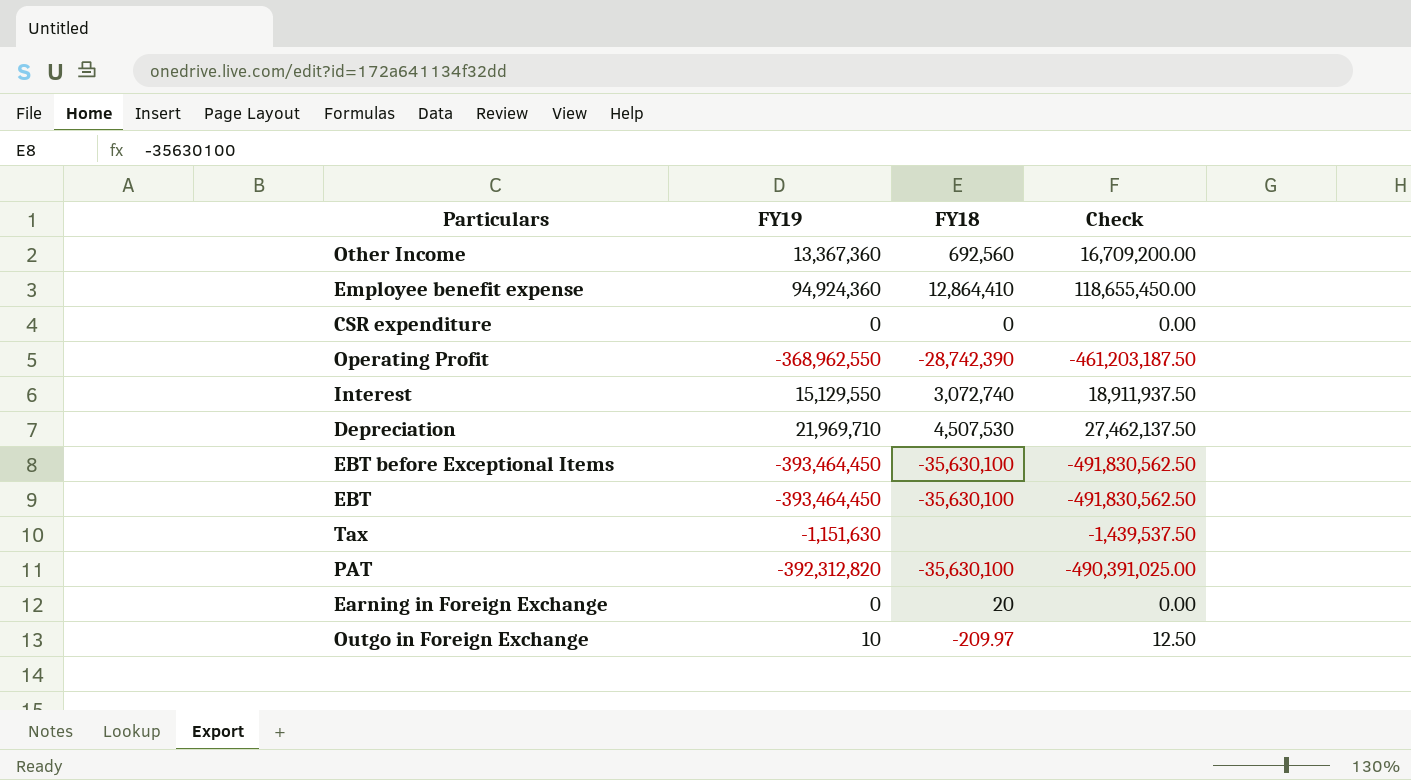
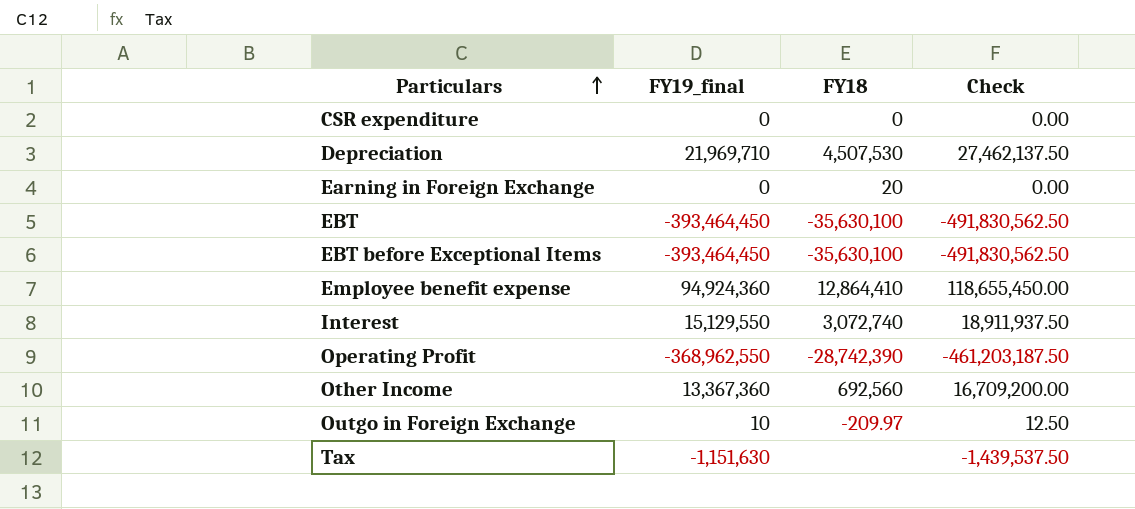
row order: none -> Particulars ascending
column name: FY19 -> FY19_final
row PAT: -392,312,820 | -35,630,100 | -490,391,025.00 -> none

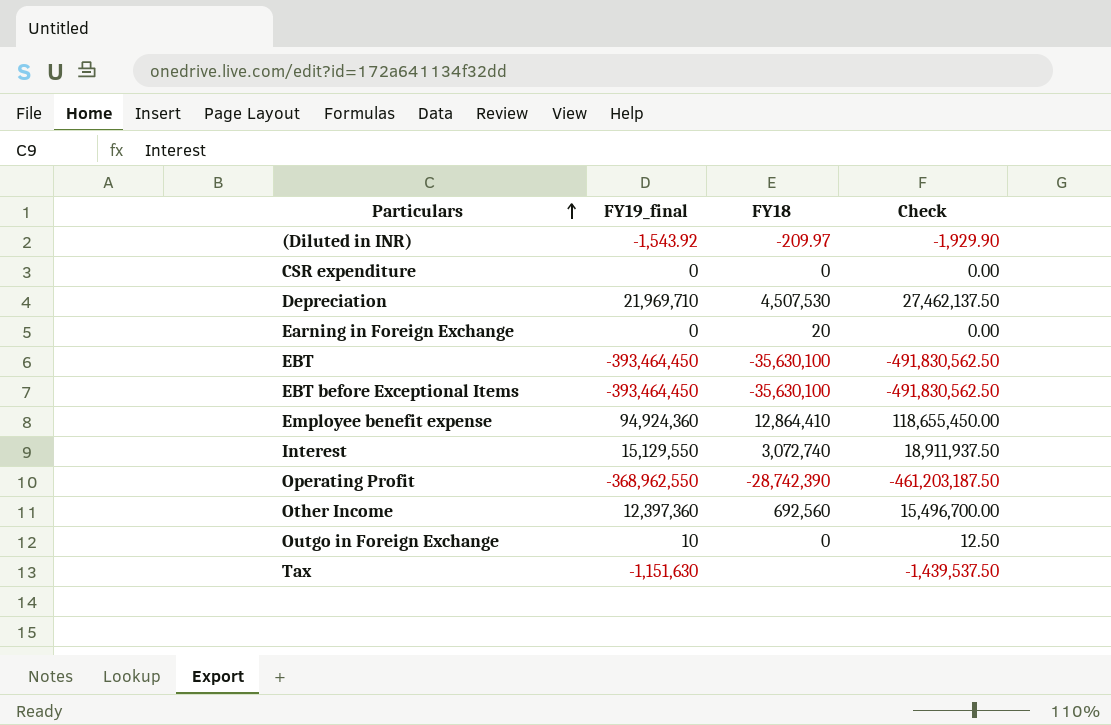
row (Diluted in INR): none -> -1,543.92 | -209.97 | -1,929.90
Other Income | FY19_final: 13,367,360 -> 12,397,360
Other Income | Check: 16,709,200.00 -> 15,496,700.00
Outgo in Foreign Exchange | FY18: -209.97 -> 0

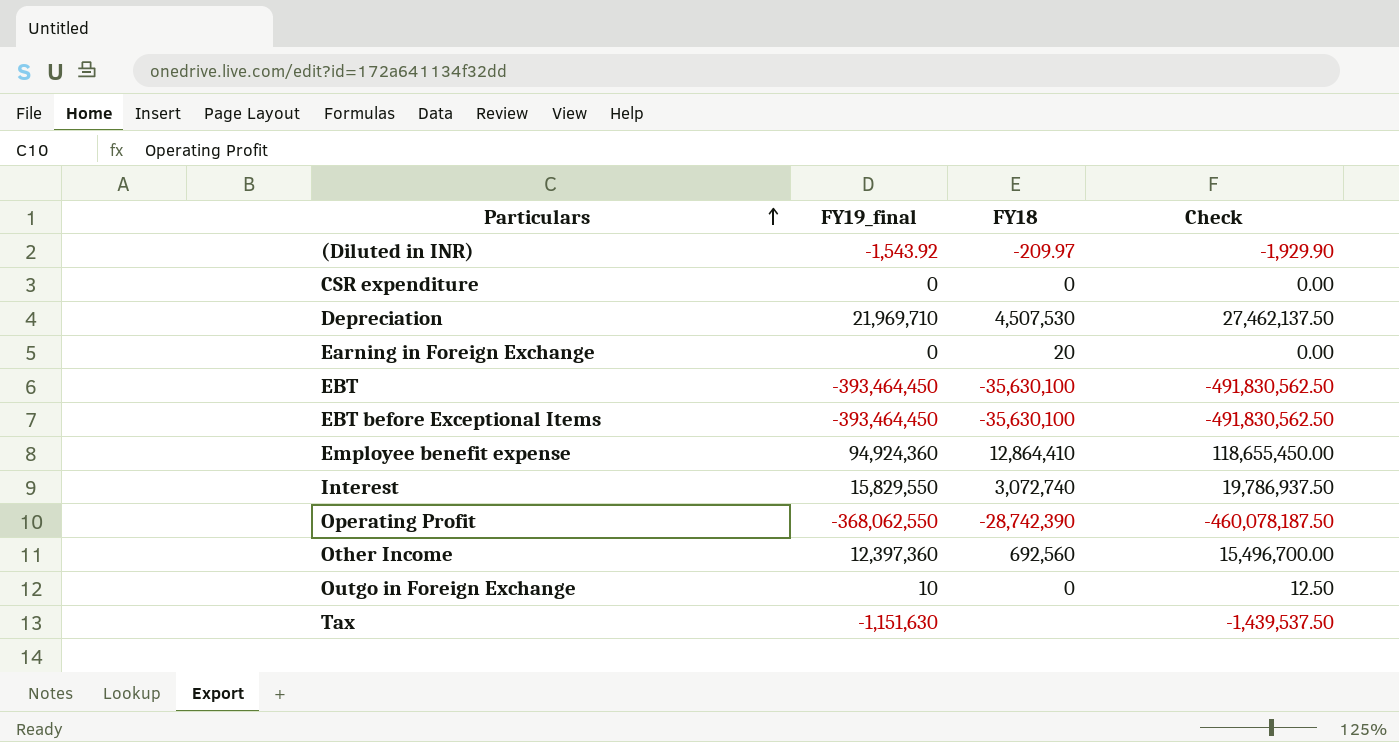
Interest | FY19_final: 15,129,550 -> 15,829,550
Interest | Check: 18,911,937.50 -> 19,786,937.50
Operating Profit | FY19_final: -368,962,550 -> -368,062,550
Operating Profit | Check: -461,203,187.50 -> -460,078,187.50

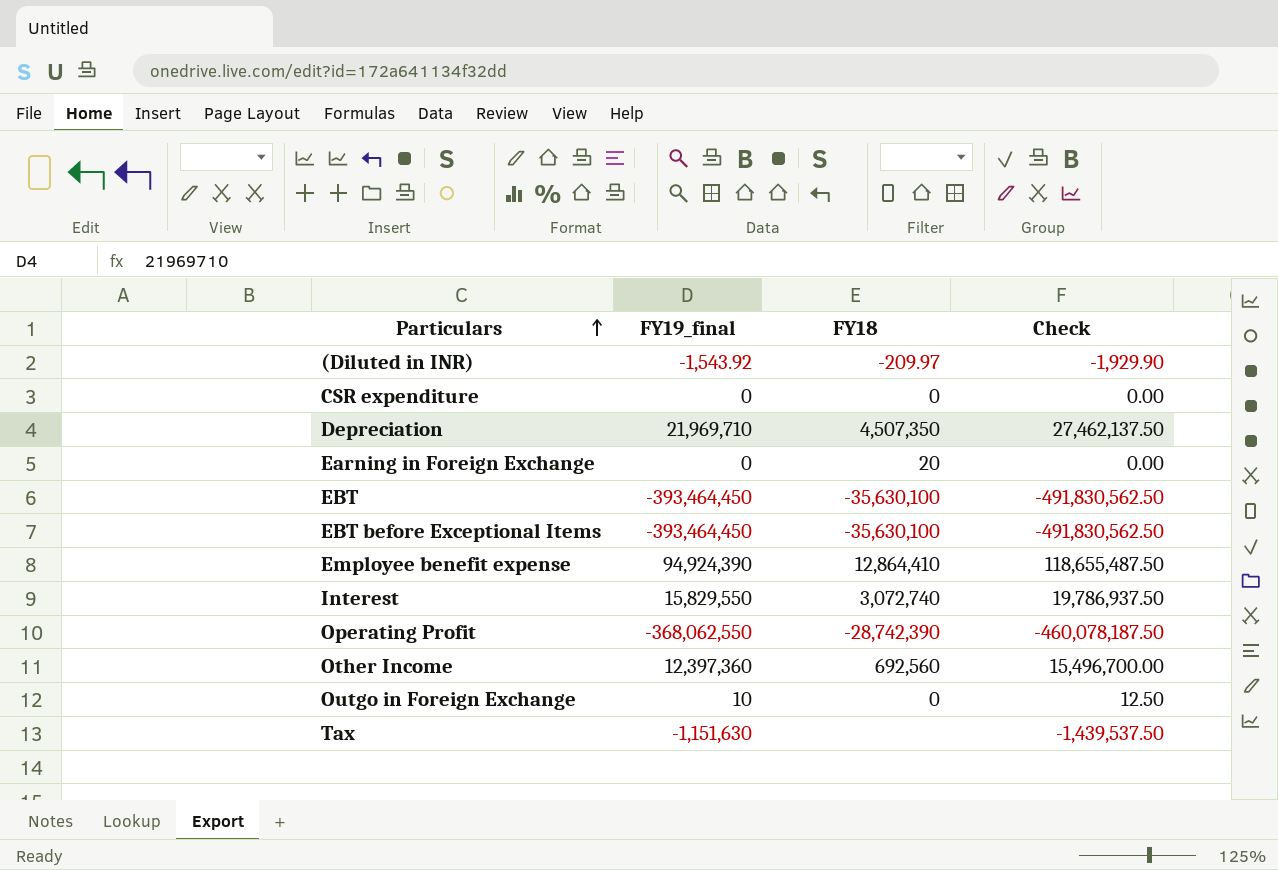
Depreciation | FY18: 4,507,530 -> 4,507,350
Employee benefit expense | FY19_final: 94,924,360 -> 94,924,390
Employee benefit expense | Check: 118,655,450.00 -> 118,655,487.50

